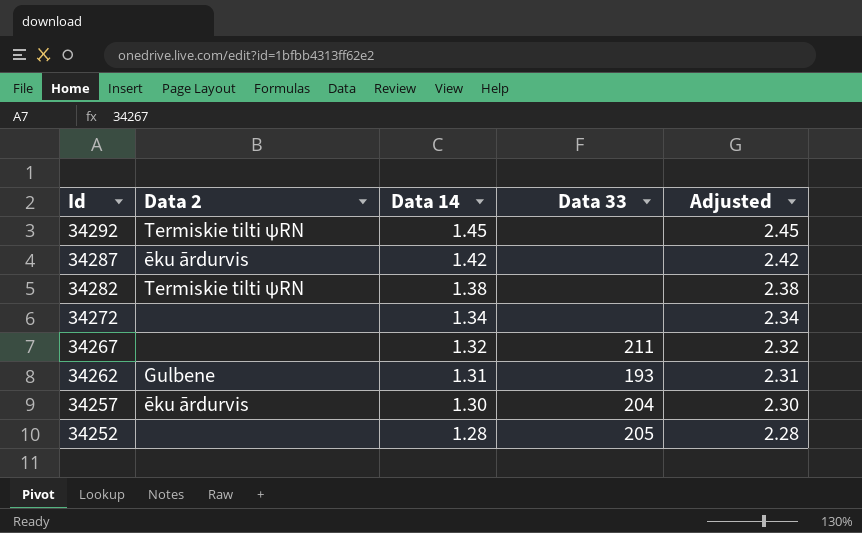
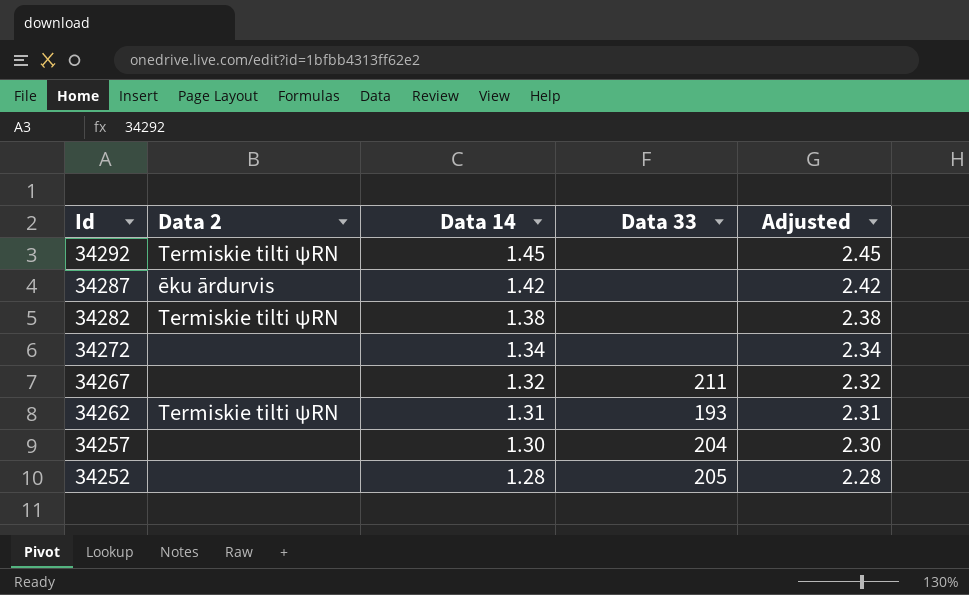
34262 | Data 2: Gulbene -> Termiskie tilti ψRN
34257 | Data 2: ēku ārdurvis -> none

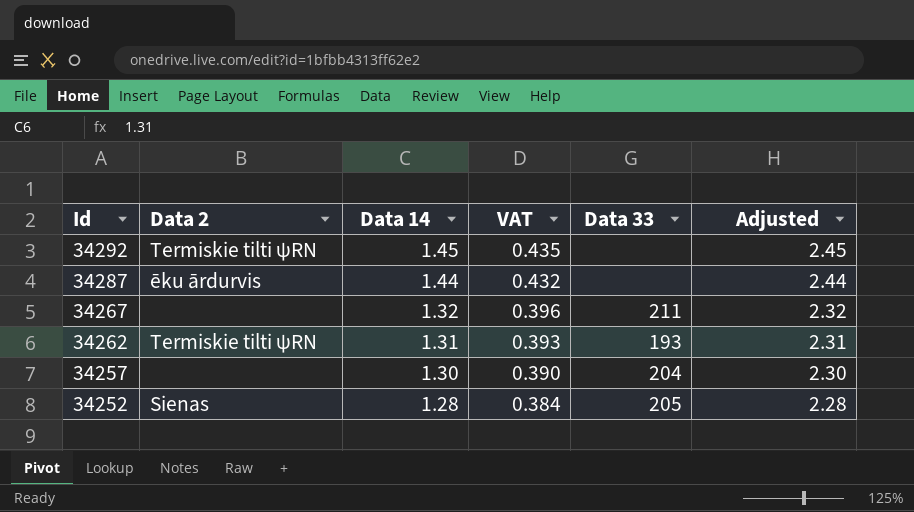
column VAT | formula: none -> [Data 14] * 0.3
row 34282: Termiskie tilti ψRN | 1.38 | none | 2.38 -> none
row 34272: none | 1.34 | none | 2.34 -> none
34287 | Data 14: 1.42 -> 1.44
34287 | Adjusted: 2.42 -> 2.44
34252 | Data 2: none -> Sienas

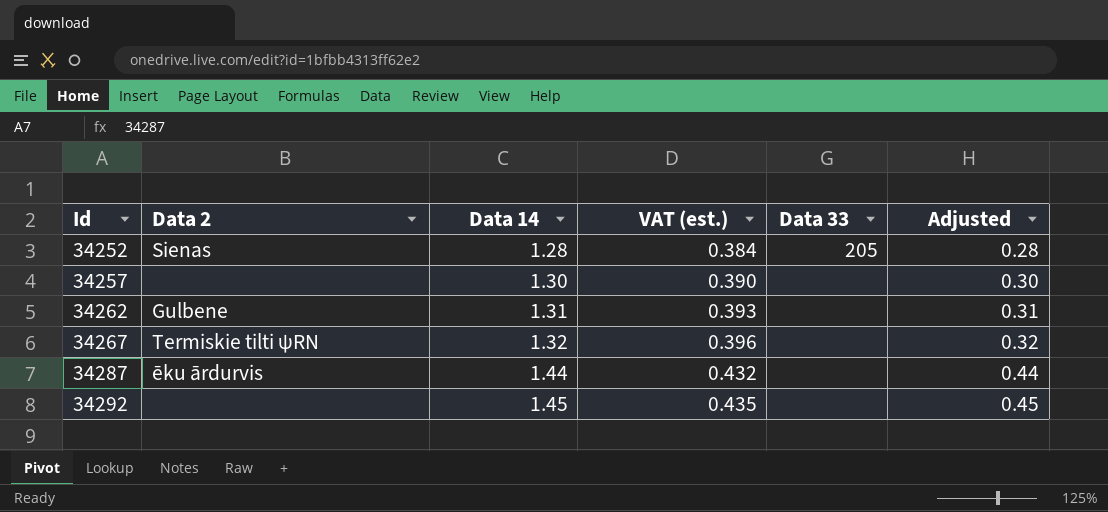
row order: Id descending -> Id ascending
column name: VAT -> VAT (est.)
column Adjusted | formula: [Data 14] + 1 -> [Data 14] - 1
34257 | Data 33: 204 -> none
34262 | Data 2: Termiskie tilti ψRN -> Gulbene
34262 | Data 33: 193 -> none
34267 | Data 2: none -> Termiskie tilti ψRN
34267 | Data 33: 211 -> none
34292 | Data 2: Termiskie tilti ψRN -> none

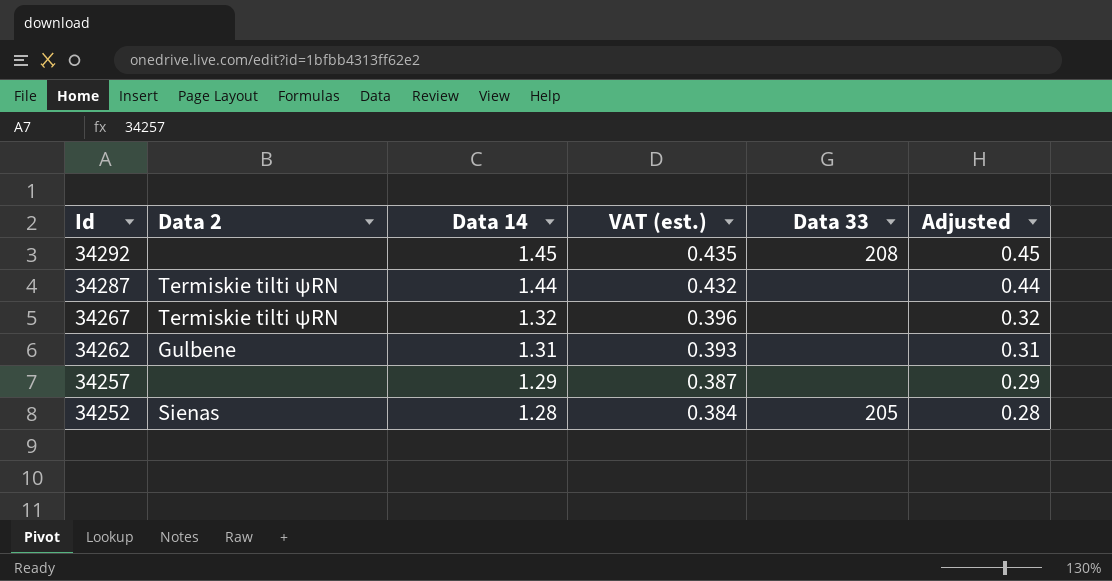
row order: Id ascending -> Id descending
34292 | Data 33: none -> 208
34287 | Data 2: ēku ārdurvis -> Termiskie tilti ψRN
34257 | Data 14: 1.30 -> 1.29
34257 | VAT (est.): 0.390 -> 0.387
34257 | Adjusted: 0.30 -> 0.29

